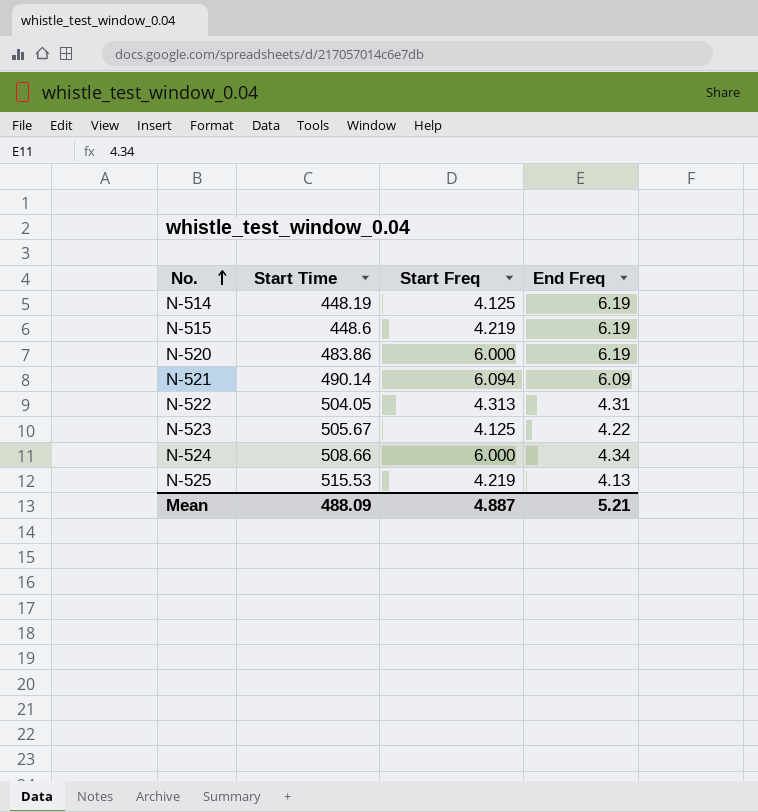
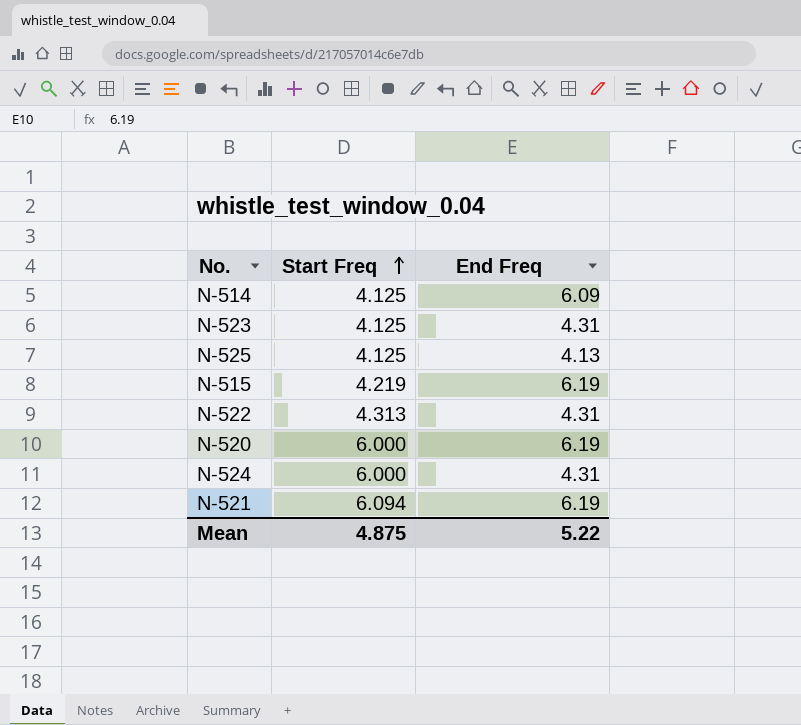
row order: No. ascending -> Start Freq ascending
column Start Time | position: 2 -> none
N-514 | End Freq: 6.19 -> 6.09
N-523 | End Freq: 4.22 -> 4.31
N-525 | Start Freq: 4.219 -> 4.125
N-524 | End Freq: 4.34 -> 4.31
N-521 | End Freq: 6.09 -> 6.19
Mean | Start Freq: 4.887 -> 4.875
Mean | End Freq: 5.21 -> 5.22

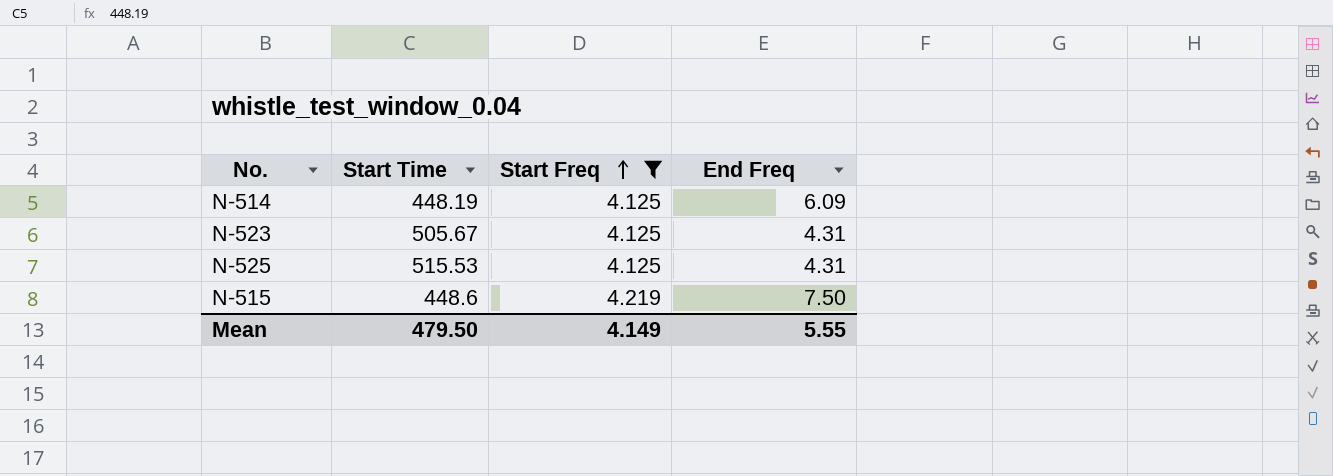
filter: none -> Start Freq <= 4.219
column Start Time | position: none -> 2
N-525 | End Freq: 4.13 -> 4.31
N-515 | End Freq: 6.19 -> 7.50
Mean | Start Freq: 4.875 -> 4.149
Mean | End Freq: 5.22 -> 5.55

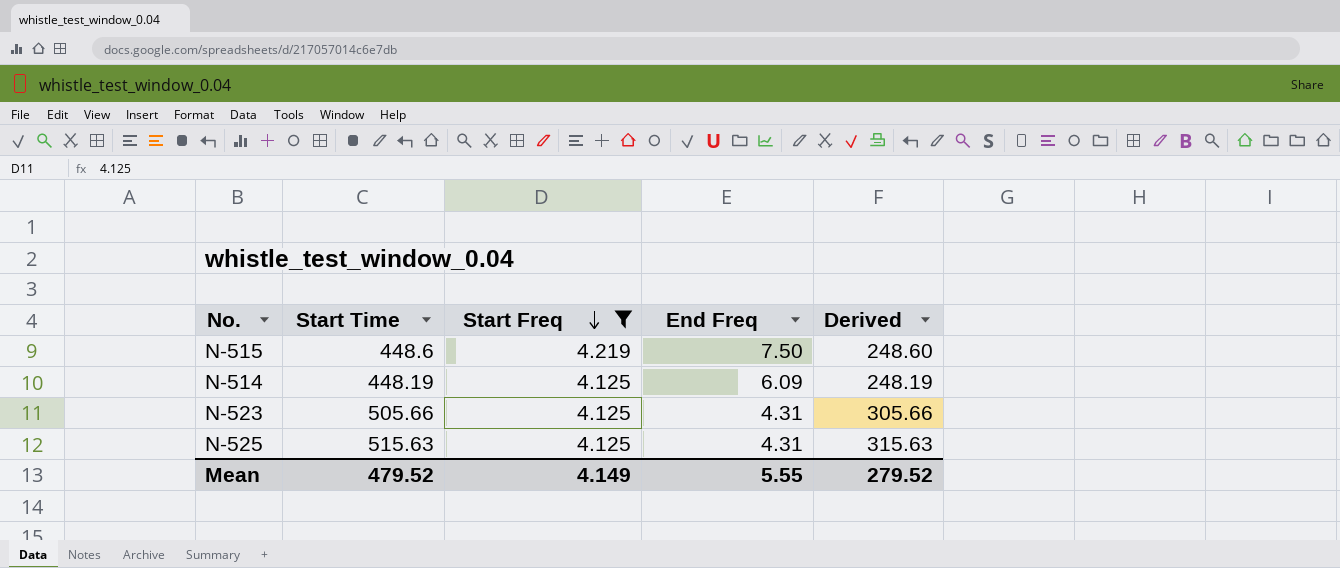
row order: Start Freq ascending -> Start Freq descending
column Derived | formula: none -> [Start Time] - 200
N-523 | Start Time: 505.67 -> 505.66
N-525 | Start Time: 515.53 -> 515.63
Mean | Start Time: 479.50 -> 479.52

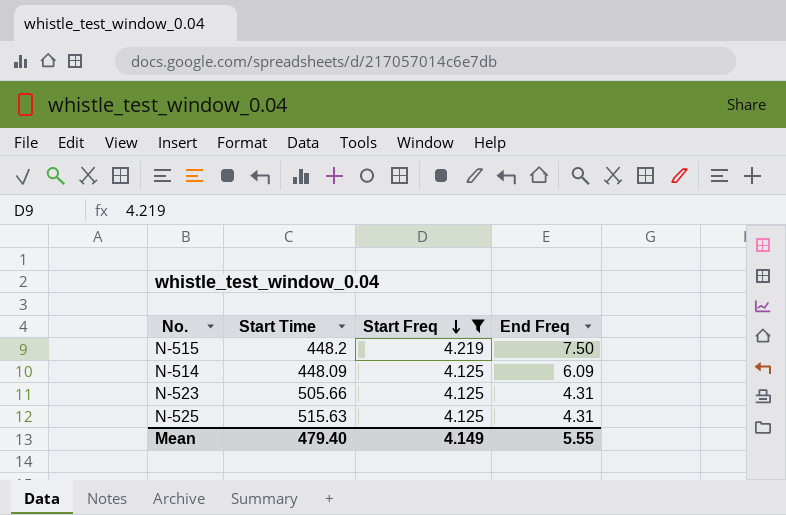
column Derived | formula: [Start Time] - 200 -> none
N-515 | Start Time: 448.6 -> 448.2
N-514 | Start Time: 448.19 -> 448.09
Mean | Start Time: 479.52 -> 479.40

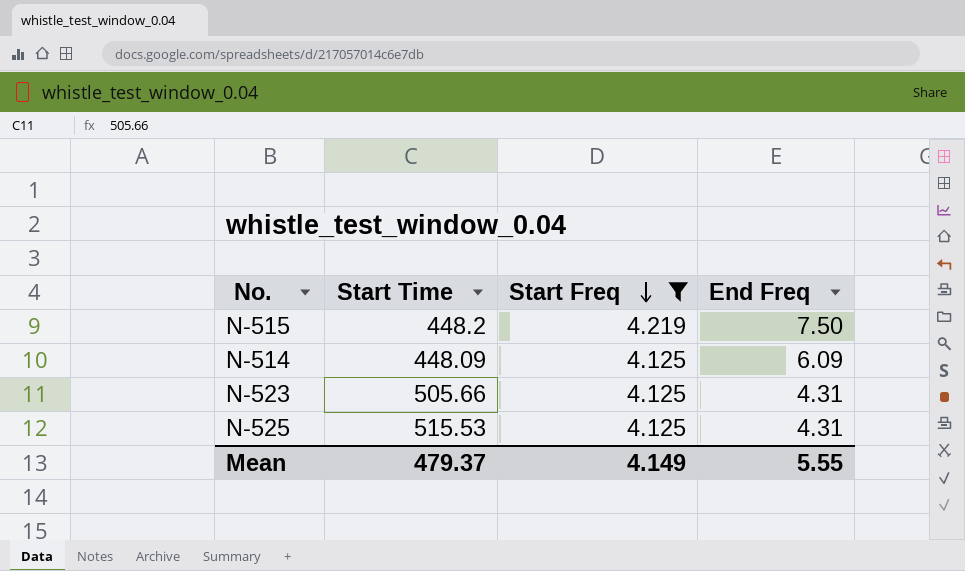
N-525 | Start Time: 515.63 -> 515.53
Mean | Start Time: 479.40 -> 479.37

